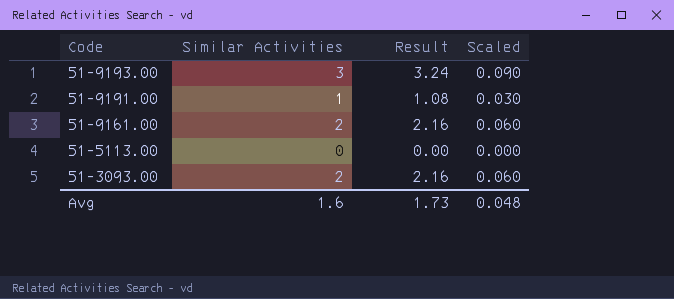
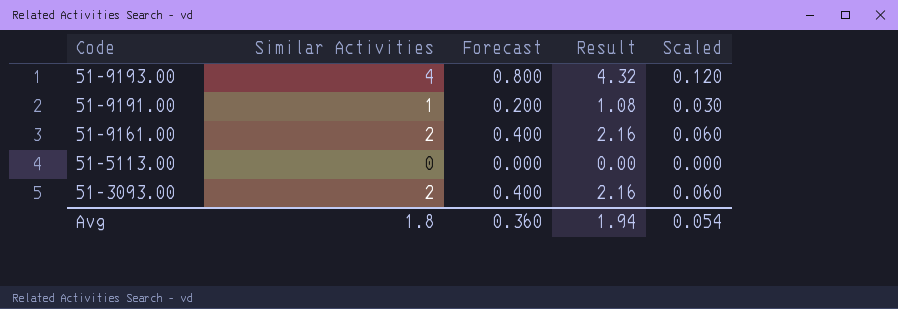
column Forecast | formula: none -> [Similar Activities] * 0.2
51-9193.00 | Similar Activities: 3 -> 4
51-9193.00 | Result: 3.24 -> 4.32
51-9193.00 | Scaled: 0.090 -> 0.120
Avg | Similar Activities: 1.6 -> 1.8
Avg | Result: 1.73 -> 1.94
Avg | Scaled: 0.048 -> 0.054

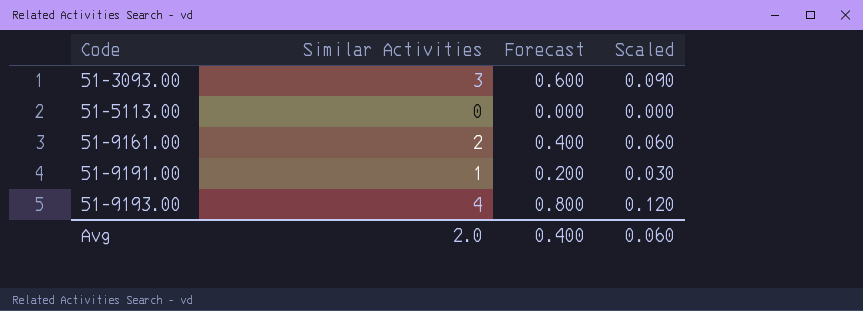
row order: Code descending -> Code ascending
column Result | formula: [Similar Activities] * 1.08 -> none
51-3093.00 | Similar Activities: 2 -> 3
51-3093.00 | Forecast: 0.400 -> 0.600
51-3093.00 | Scaled: 0.060 -> 0.090
Avg | Similar Activities: 1.8 -> 2.0
Avg | Forecast: 0.360 -> 0.400
Avg | Scaled: 0.054 -> 0.060

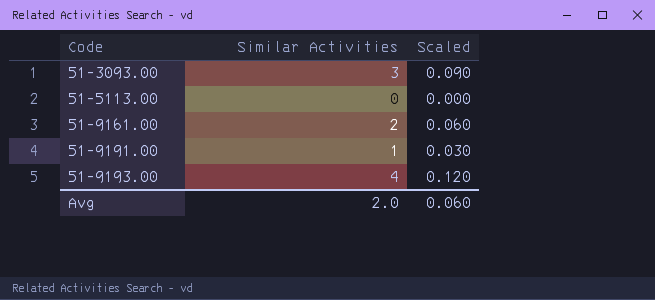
column Forecast | formula: [Similar Activities] * 0.2 -> none

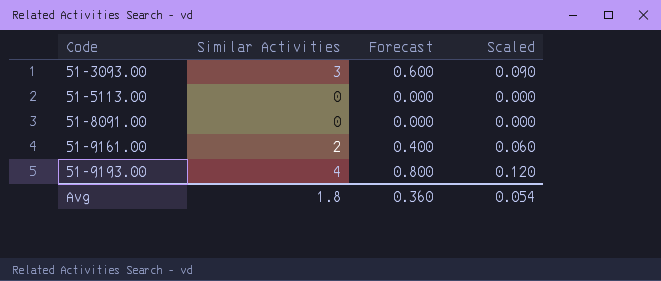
column Forecast | formula: none -> [Similar Activities] * 0.2
row 51-9191.00: 1 | 0.030 -> none
row 51-8091.00: none -> 0 | 0.000 | 0.000
Avg | Similar Activities: 2.0 -> 1.8
Avg | Scaled: 0.060 -> 0.054

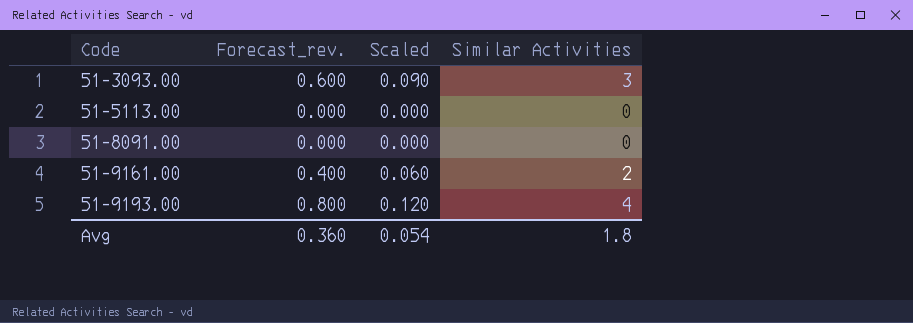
column name: Forecast -> Forecast_rev.
column Similar Activities | position: 2 -> 4

